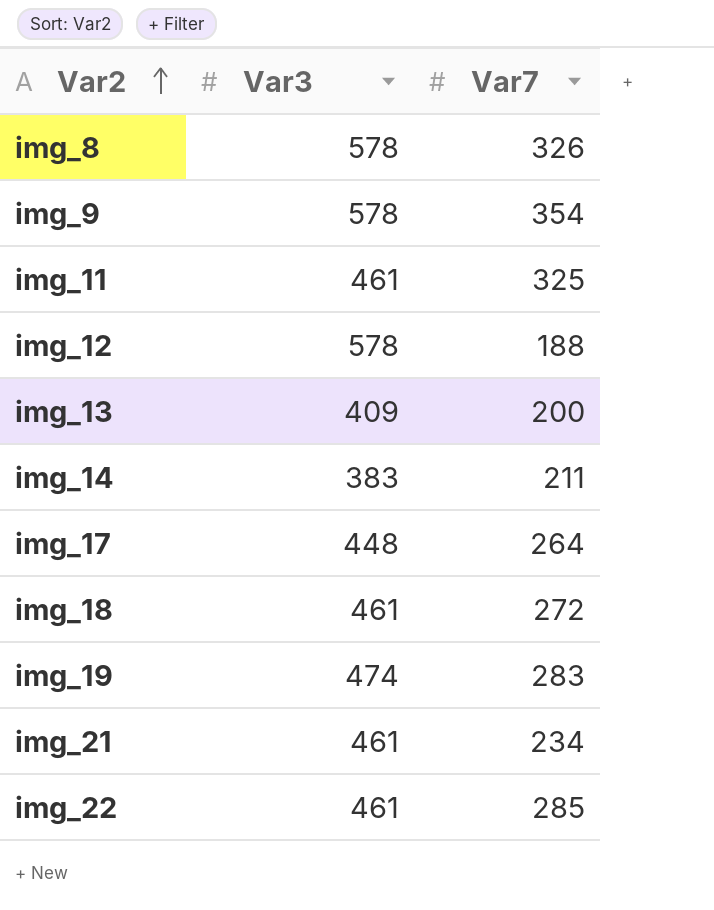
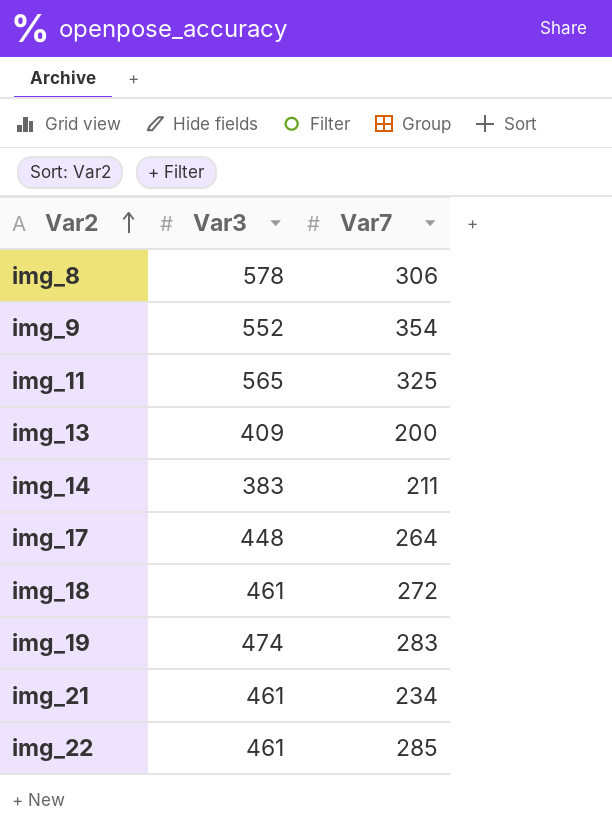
row img_12: 578 | 188 -> none
img_8 | Var7: 326 -> 306
img_9 | Var3: 578 -> 552
img_11 | Var3: 461 -> 565

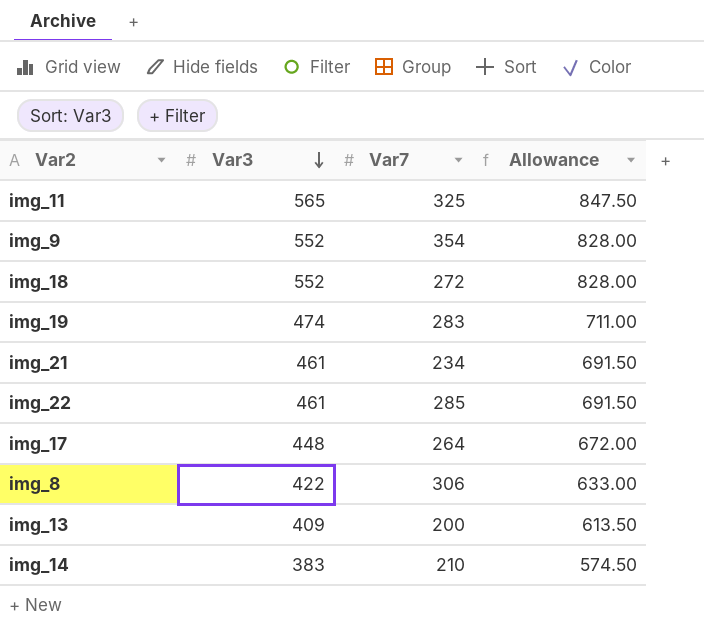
row order: Var2 ascending -> Var3 descending
column Allowance | formula: none -> [Var3] * 1.5
img_18 | Var3: 461 -> 552
img_8 | Var3: 578 -> 422
img_14 | Var7: 211 -> 210

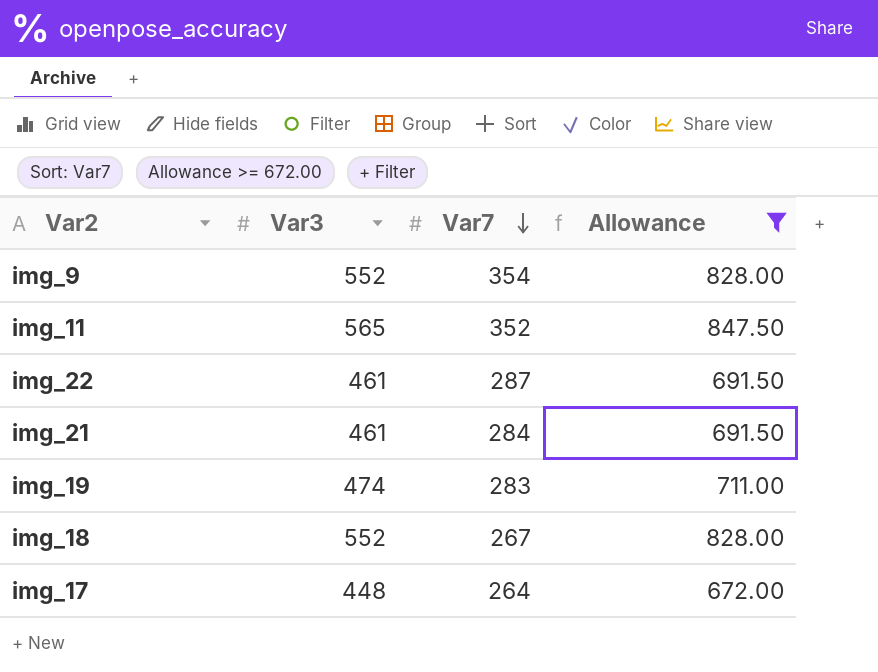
filter: none -> Allowance >= 672.00
row order: Var3 descending -> Var7 descending
img_11 | Var7: 325 -> 352
img_22 | Var7: 285 -> 287
img_21 | Var7: 234 -> 284
img_18 | Var7: 272 -> 267

